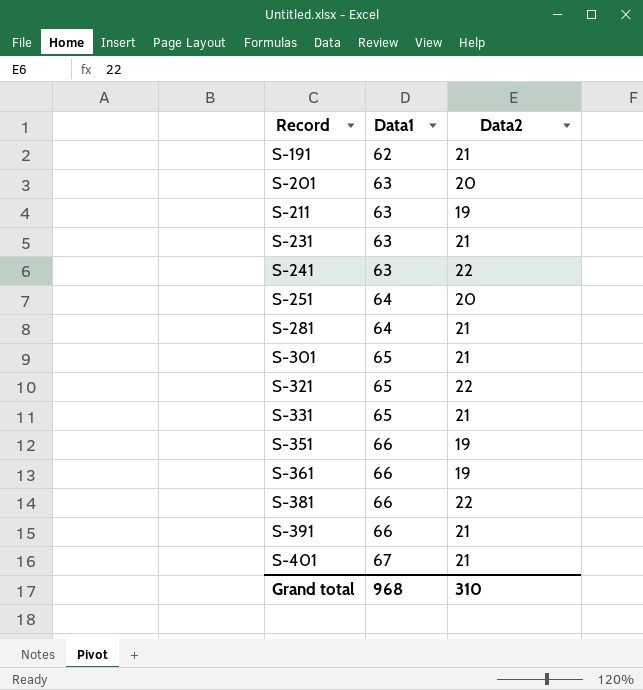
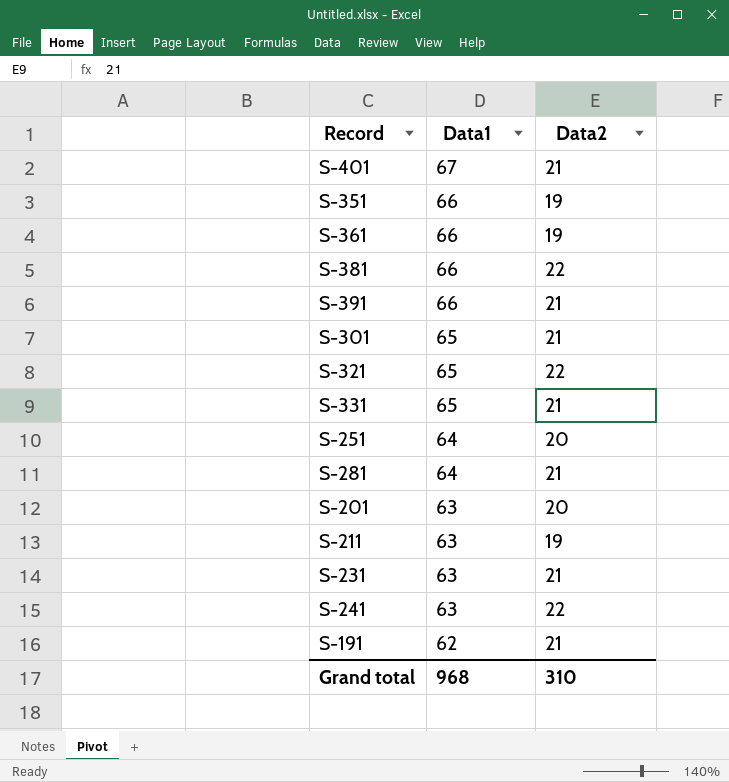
row order: Record ascending -> Data1 descending

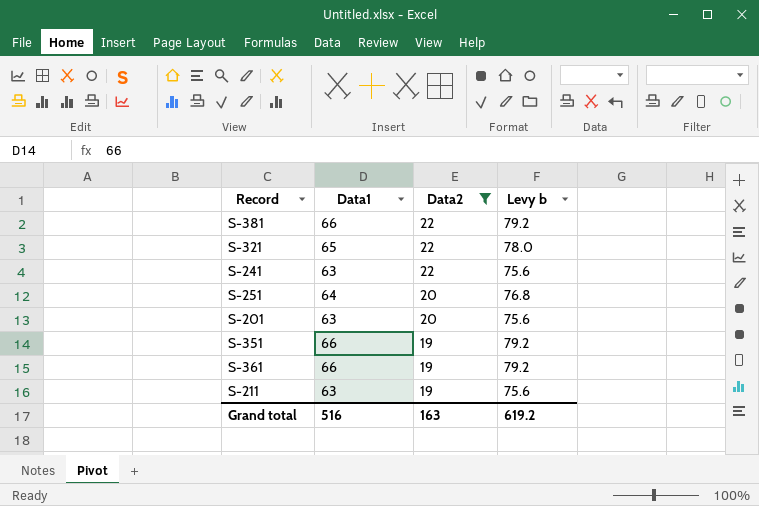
filter: none -> Data2 != 21
row order: Data1 descending -> Data2 descending
column Levy b | formula: none -> [Data1] * 1.2
Grand total | Data1: 968 -> 516
Grand total | Data2: 310 -> 163

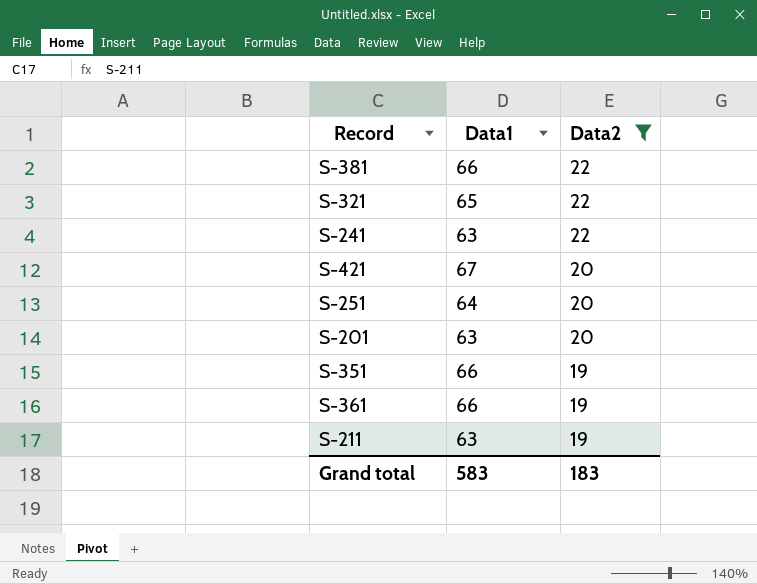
column Levy b | formula: [Data1] * 1.2 -> none
row S-421: none -> 67 | 20
Grand total | Data1: 516 -> 583
Grand total | Data2: 163 -> 183

